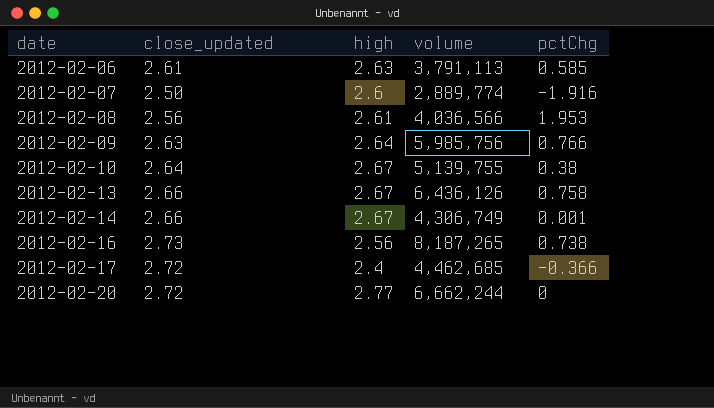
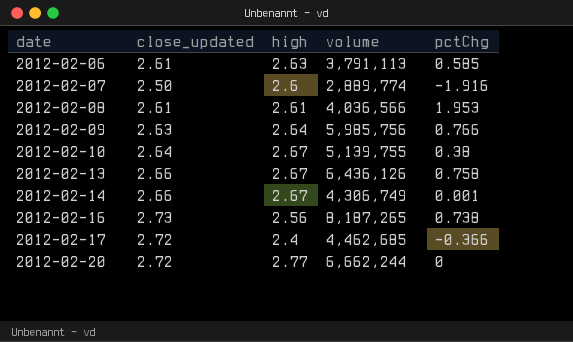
2012-02-08 | close_updated: 2.56 -> 2.61

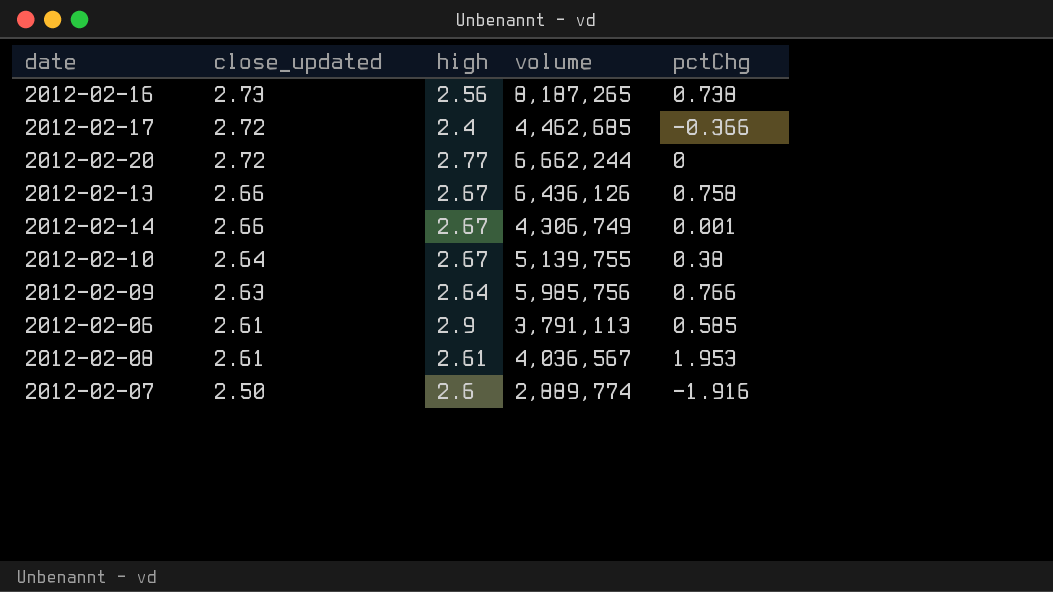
row order: date ascending -> close_updated descending
2012-02-06 | high: 2.63 -> 2.9
2012-02-08 | volume: 4,036,566 -> 4,036,567

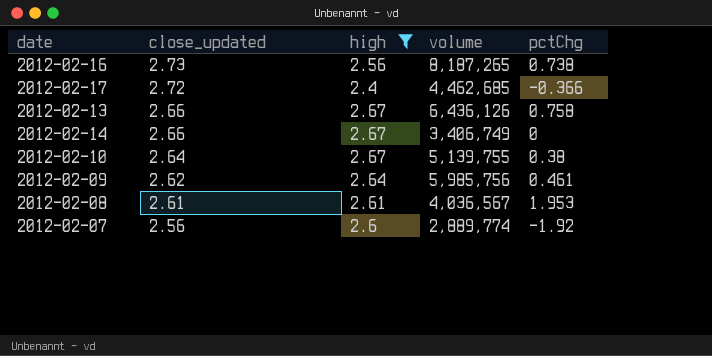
filter: none -> high <= 2.67
2012-02-14 | volume: 4,306,749 -> 3,406,749
2012-02-14 | pctChg: 0.001 -> 0
2012-02-09 | close_updated: 2.63 -> 2.62
2012-02-09 | pctChg: 0.766 -> 0.461
2012-02-07 | close_updated: 2.50 -> 2.56
2012-02-07 | pctChg: -1.916 -> -1.92

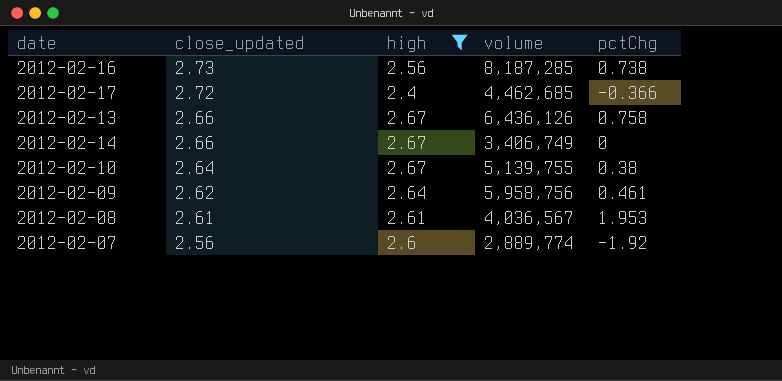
2012-02-16 | volume: 8,187,265 -> 8,187,285
2012-02-09 | volume: 5,985,756 -> 5,958,756

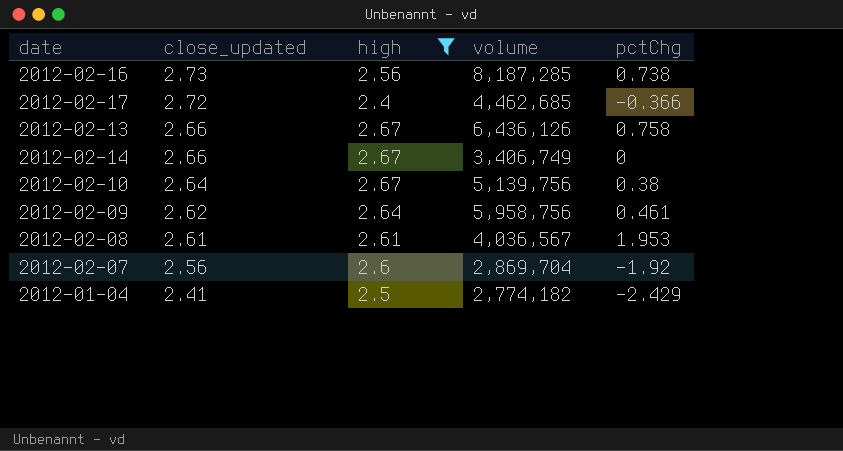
2012-02-10 | volume: 5,139,755 -> 5,139,756
2012-02-07 | volume: 2,889,774 -> 2,869,704
row 2012-01-04: none -> 2.41 | 2.5 | 2,774,182 | -2.429

